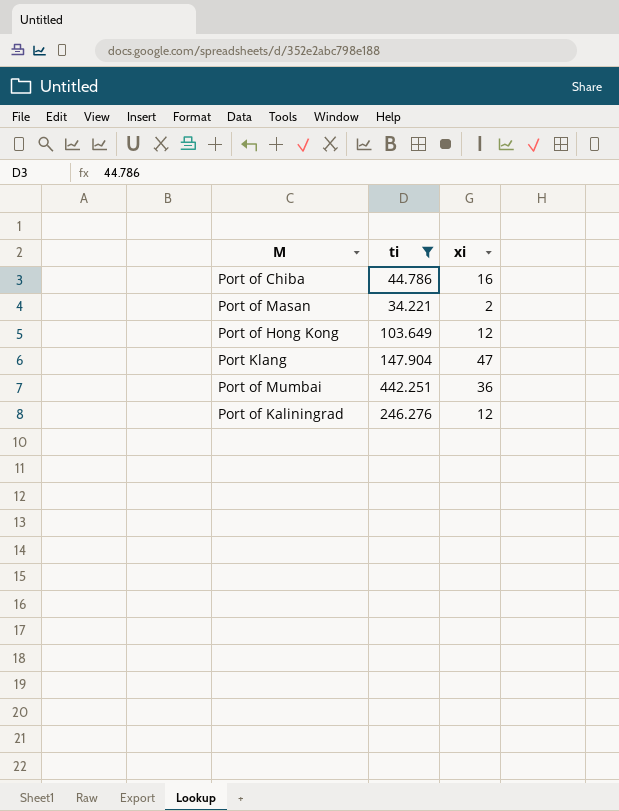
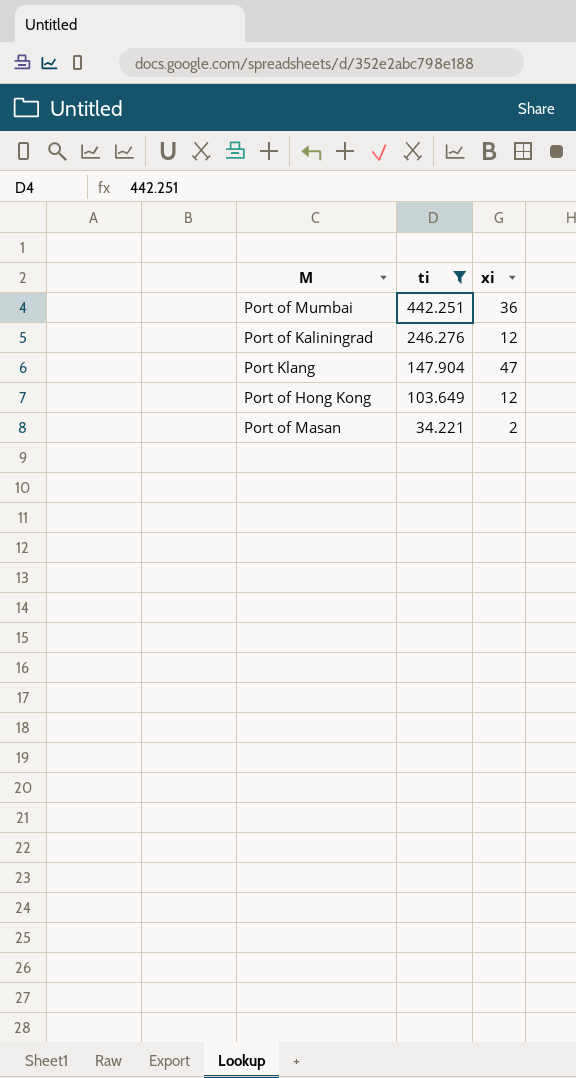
row order: none -> ti descending
row Port of Chiba: 44.786 | 16 -> none

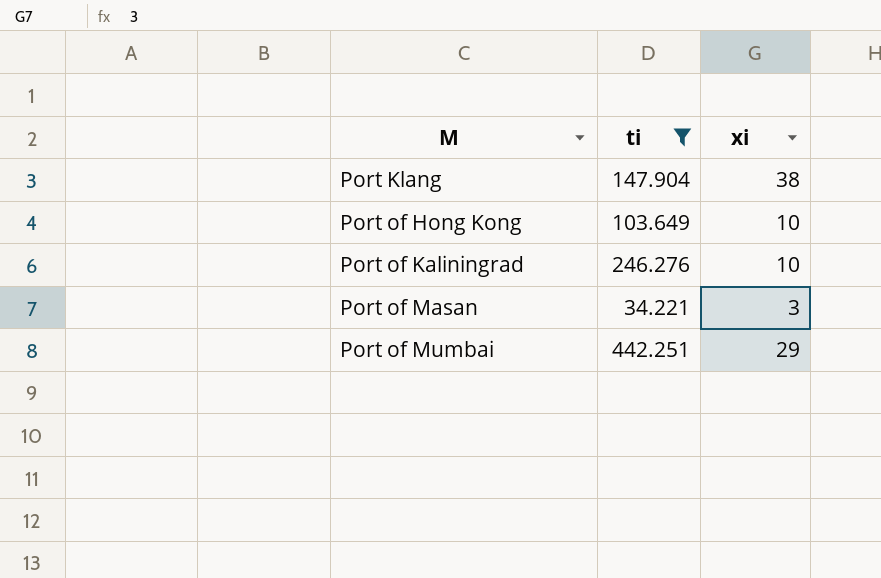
row order: ti descending -> M ascending
Port Klang | xi: 47 -> 38
Port of Hong Kong | xi: 12 -> 10
Port of Kaliningrad | xi: 12 -> 10
Port of Masan | xi: 2 -> 3
Port of Mumbai | xi: 36 -> 29

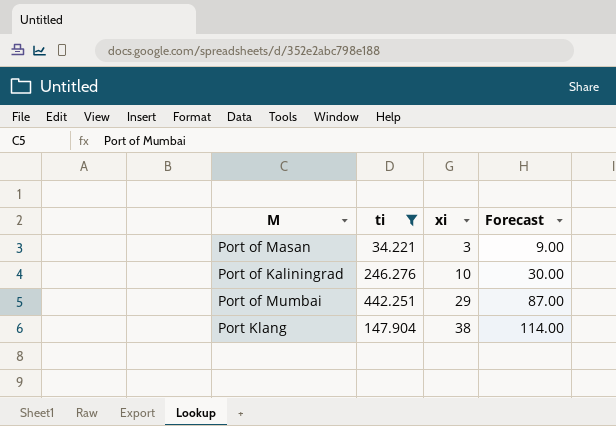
row order: M ascending -> xi ascending
column Forecast | formula: none -> [xi] * 3
row Port of Hong Kong: 103.649 | 10 -> none

